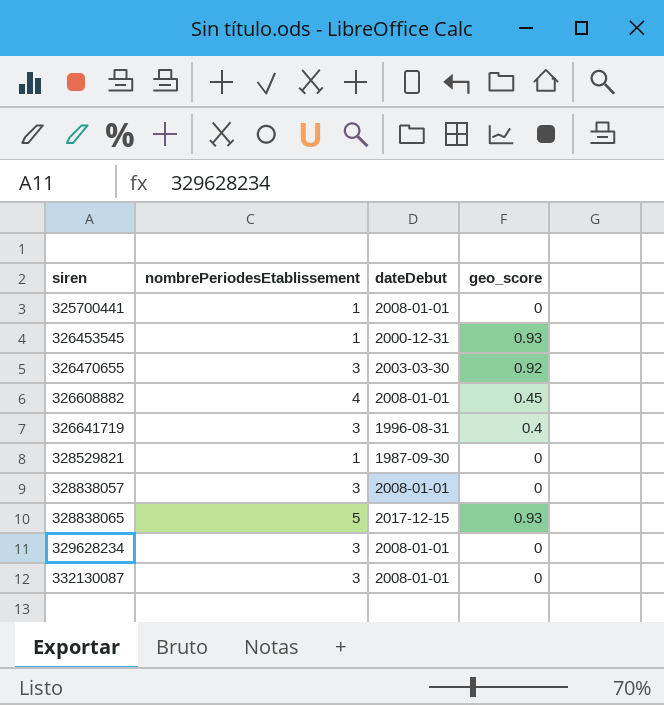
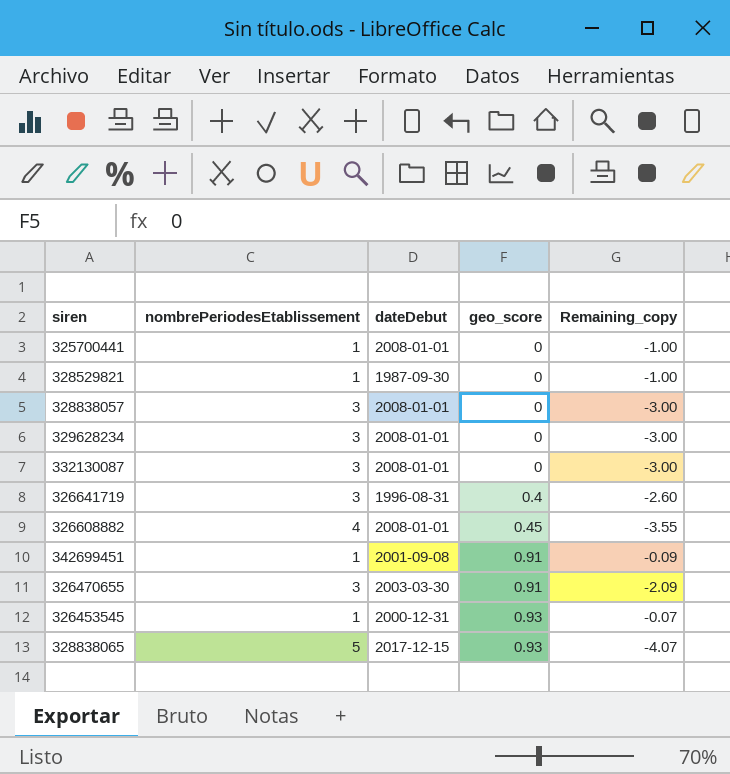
row order: siren ascending -> geo_score ascending
column Remaining_copy | formula: none -> [geo_score] - [nombrePeriodesEtablissement]
row 342699451: none -> 1 | 2001-09-08 | 0.91 | -0.09
326470655 | geo_score: 0.92 -> 0.91

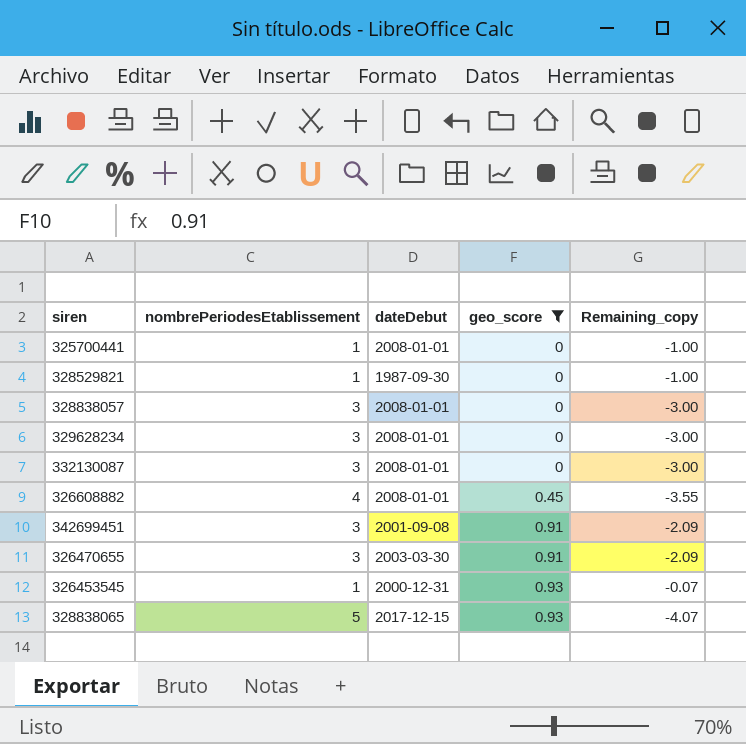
filter: none -> geo_score != 0.4
342699451 | nombrePeriodesEtablissement: 1 -> 3
342699451 | Remaining_copy: -0.09 -> -2.09

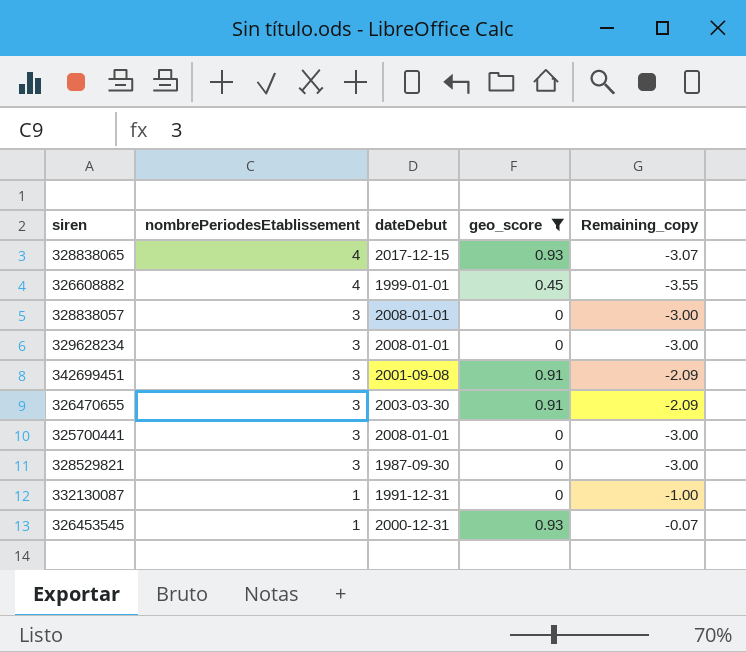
row order: geo_score ascending -> nombrePeriodesEtablissement descending
328838065 | nombrePeriodesEtablissement: 5 -> 4
328838065 | Remaining_copy: -4.07 -> -3.07
326608882 | dateDebut: 2008-01-01 -> 1999-01-01
325700441 | nombrePeriodesEtablissement: 1 -> 3
325700441 | Remaining_copy: -1.00 -> -3.00
328529821 | nombrePeriodesEtablissement: 1 -> 3
328529821 | Remaining_copy: -1.00 -> -3.00
332130087 | nombrePeriodesEtablissement: 3 -> 1
332130087 | dateDebut: 2008-01-01 -> 1991-12-31
332130087 | Remaining_copy: -3.00 -> -1.00

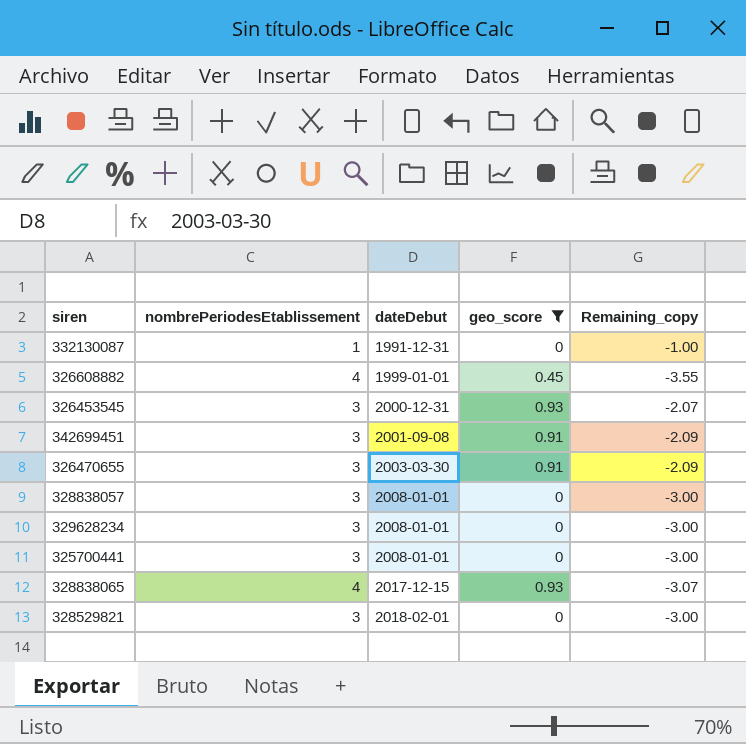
row order: nombrePeriodesEtablissement descending -> dateDebut ascending
326453545 | nombrePeriodesEtablissement: 1 -> 3
326453545 | Remaining_copy: -0.07 -> -2.07
328529821 | dateDebut: 1987-09-30 -> 2018-02-01

